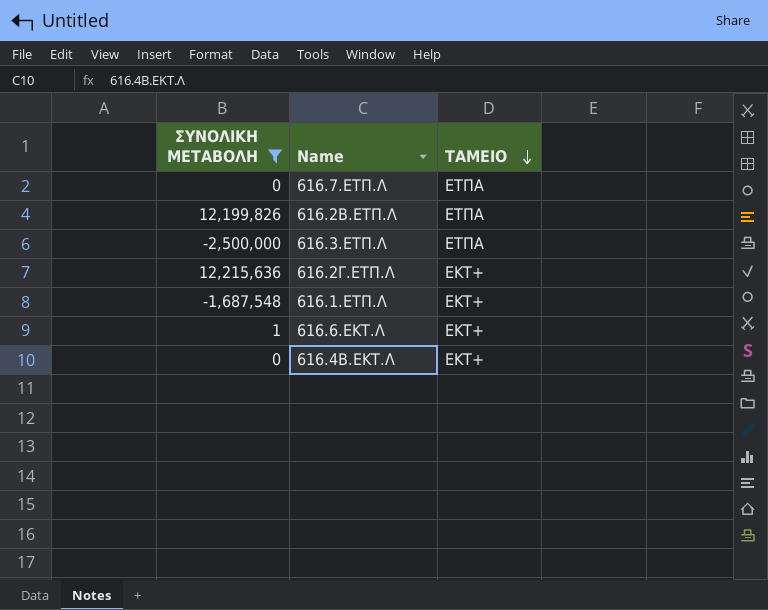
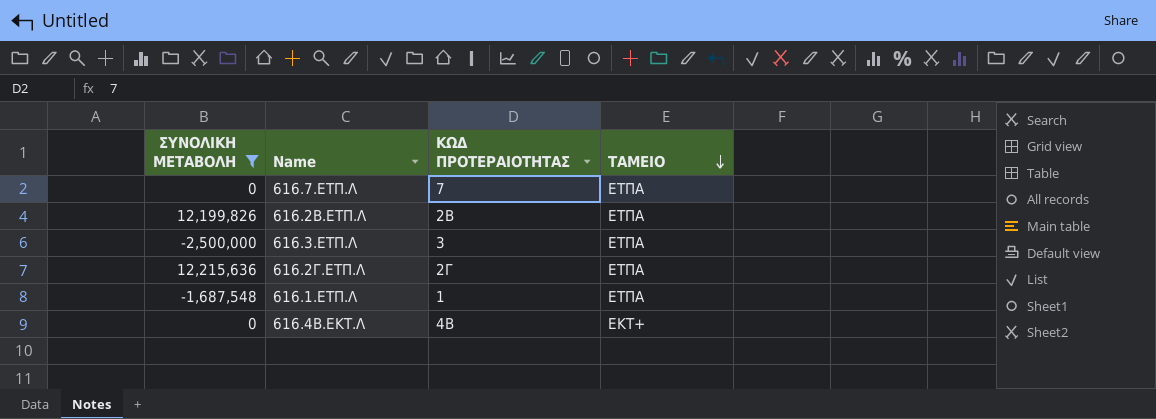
column ΚΩΔ ΠΡΟΤΕΡΑΙΟΤΗΤΑΣ | position: none -> 3
row 616.6.ΕΚΤ.Λ: 1 | ΕΚΤ+ -> none
616.2Γ.ΕΤΠ.Λ | ΤΑΜΕΙΟ: ΕΚΤ+ -> ΕΤΠΑ
616.1.ΕΤΠ.Λ | ΤΑΜΕΙΟ: ΕΚΤ+ -> ΕΤΠΑ

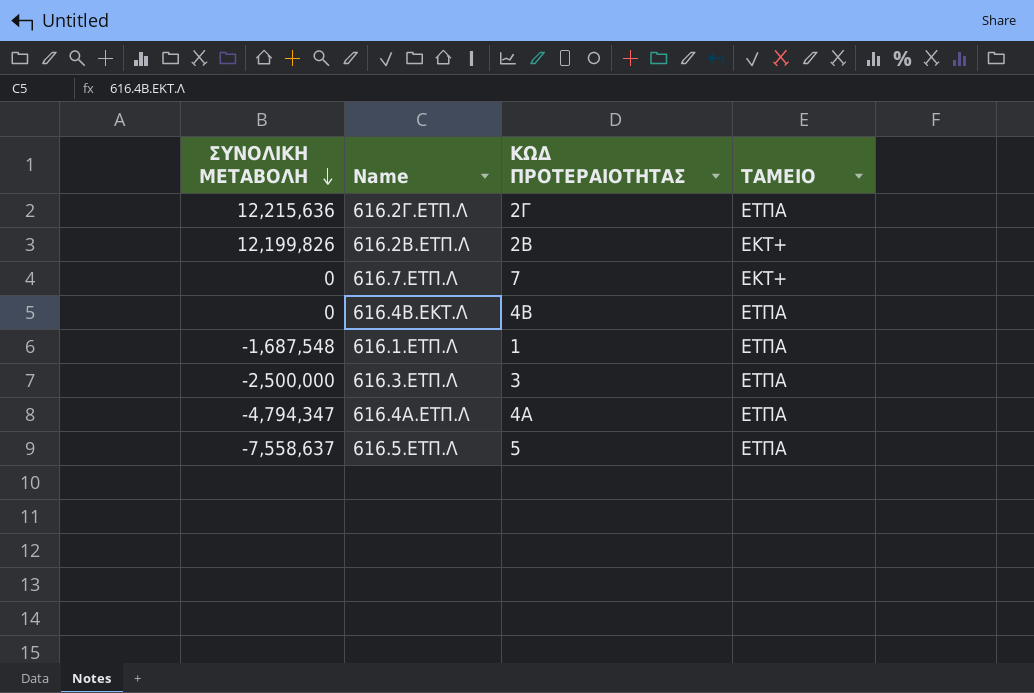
filter: ΣΥΝΟΛΙΚΗ ΜΕΤΑΒΟΛΗ >= -2,500,000 -> none
row order: ΤΑΜΕΙΟ descending -> ΣΥΝΟΛΙΚΗ ΜΕΤΑΒΟΛΗ descending
616.2B.ΕΤΠ.Λ | ΤΑΜΕΙΟ: ΕΤΠΑ -> ΕΚΤ+
616.7.ΕΤΠ.Λ | ΤΑΜΕΙΟ: ΕΤΠΑ -> ΕΚΤ+
616.4B.ΕΚΤ.Λ | ΤΑΜΕΙΟ: ΕΚΤ+ -> ΕΤΠΑ

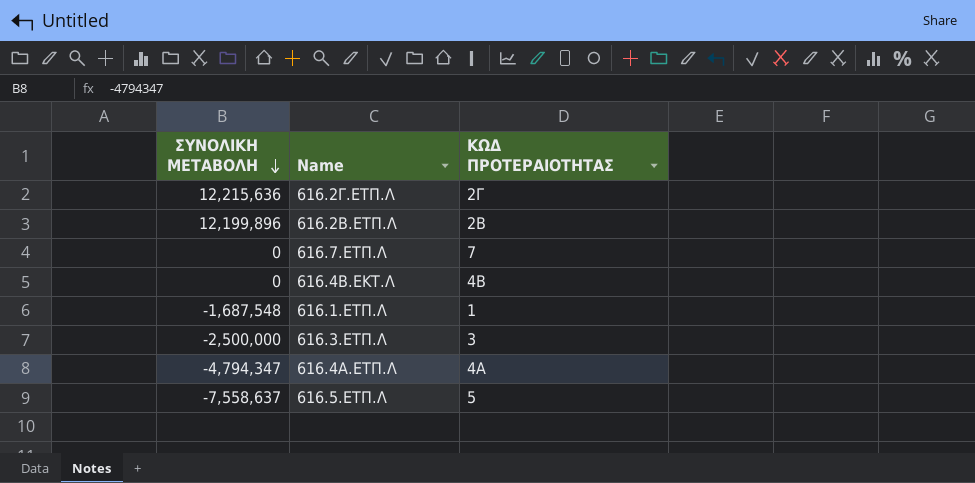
column ΤΑΜΕΙΟ | position: 4 -> none
616.2B.ΕΤΠ.Λ | ΣΥΝΟΛΙΚΗ ΜΕΤΑΒΟΛΗ: 12,199,826 -> 12,199,896

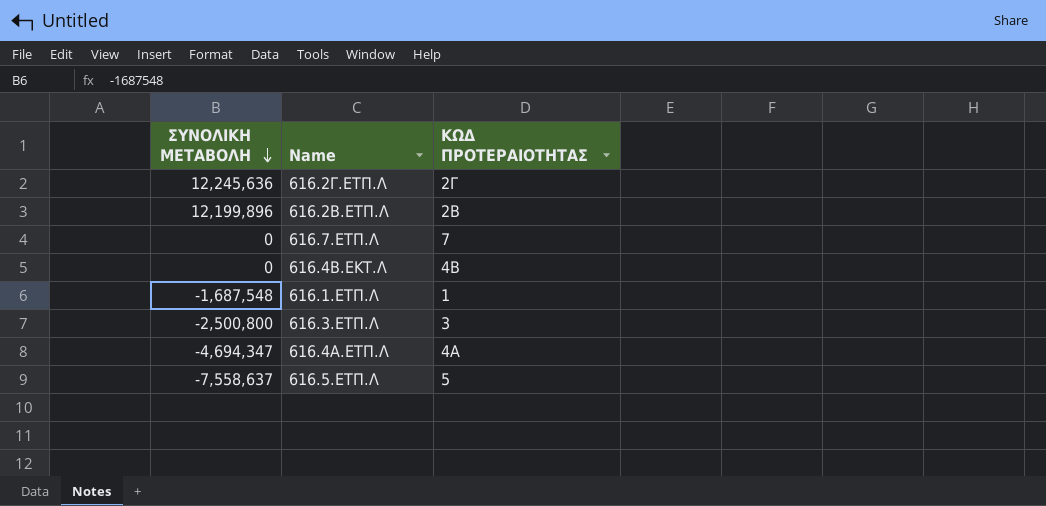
616.2Γ.ΕΤΠ.Λ | ΣΥΝΟΛΙΚΗ ΜΕΤΑΒΟΛΗ: 12,215,636 -> 12,245,636
616.3.ΕΤΠ.Λ | ΣΥΝΟΛΙΚΗ ΜΕΤΑΒΟΛΗ: -2,500,000 -> -2,500,800
616.4A.ΕΤΠ.Λ | ΣΥΝΟΛΙΚΗ ΜΕΤΑΒΟΛΗ: -4,794,347 -> -4,694,347

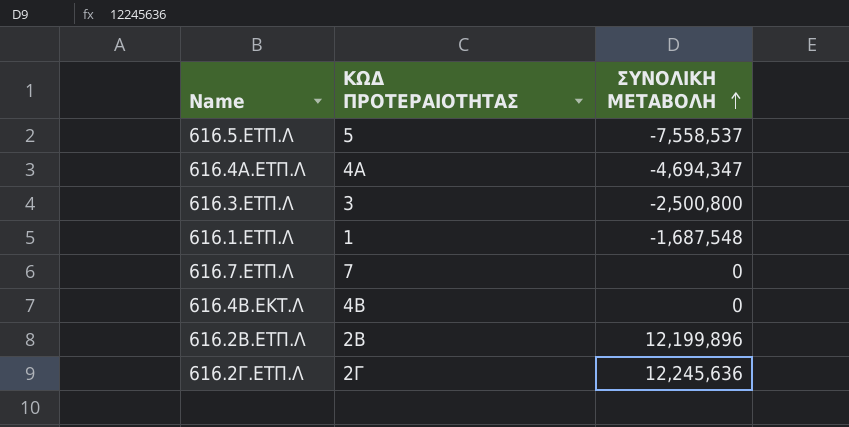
row order: ΣΥΝΟΛΙΚΗ ΜΕΤΑΒΟΛΗ descending -> ΣΥΝΟΛΙΚΗ ΜΕΤΑΒΟΛΗ ascending
column ΣΥΝΟΛΙΚΗ ΜΕΤΑΒΟΛΗ | position: 1 -> 3
616.5.ΕΤΠ.Λ | ΣΥΝΟΛΙΚΗ ΜΕΤΑΒΟΛΗ: -7,558,637 -> -7,558,537

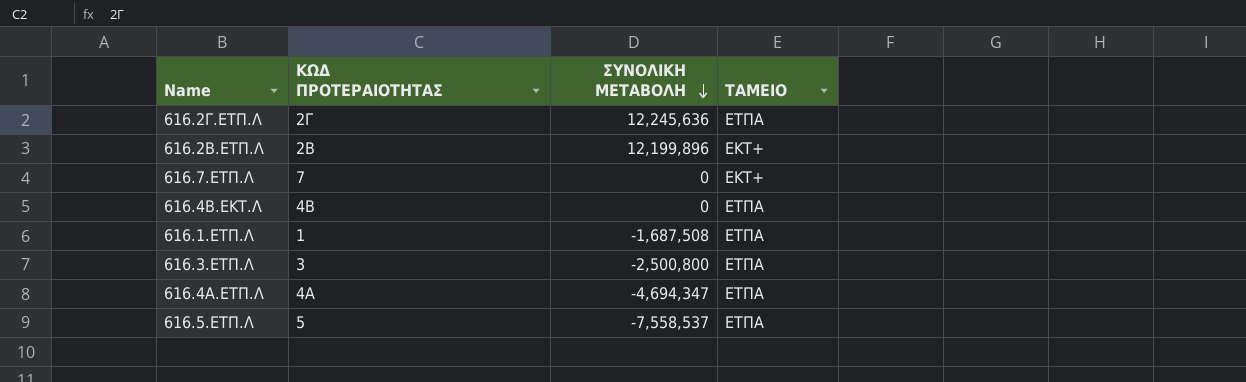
row order: ΣΥΝΟΛΙΚΗ ΜΕΤΑΒΟΛΗ ascending -> ΣΥΝΟΛΙΚΗ ΜΕΤΑΒΟΛΗ descending
column ΤΑΜΕΙΟ | position: none -> 4
616.1.ΕΤΠ.Λ | ΣΥΝΟΛΙΚΗ ΜΕΤΑΒΟΛΗ: -1,687,548 -> -1,687,508

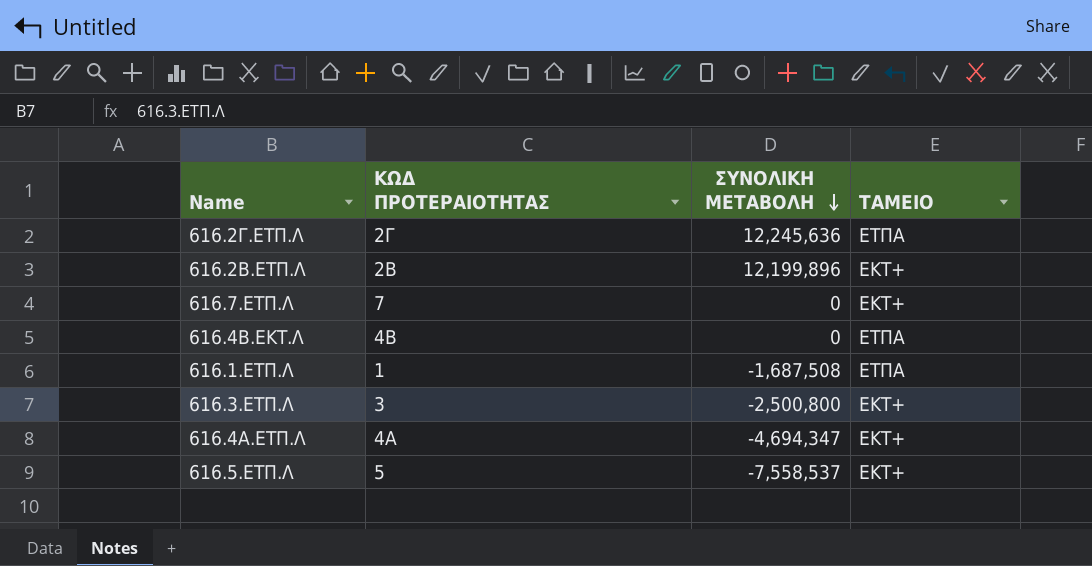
616.3.ΕΤΠ.Λ | ΤΑΜΕΙΟ: ΕΤΠΑ -> ΕΚΤ+
616.4A.ΕΤΠ.Λ | ΤΑΜΕΙΟ: ΕΤΠΑ -> ΕΚΤ+
616.5.ΕΤΠ.Λ | ΤΑΜΕΙΟ: ΕΤΠΑ -> ΕΚΤ+

